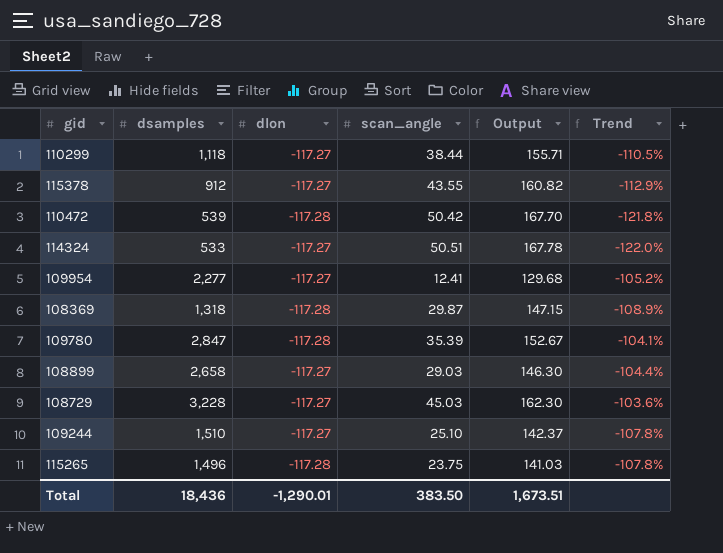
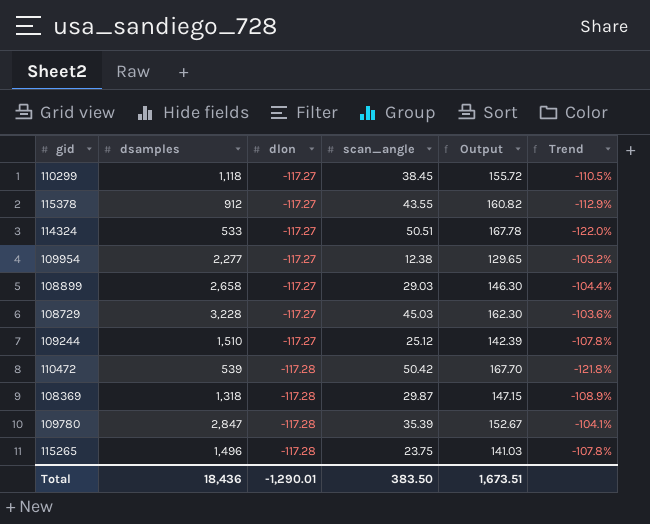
row order: none -> dlon descending
110299 | scan_angle: 38.44 -> 38.45
110299 | Output: 155.71 -> 155.72
109954 | scan_angle: 12.41 -> 12.38
109954 | Output: 129.68 -> 129.65
109244 | scan_angle: 25.10 -> 25.12
109244 | Output: 142.37 -> 142.39

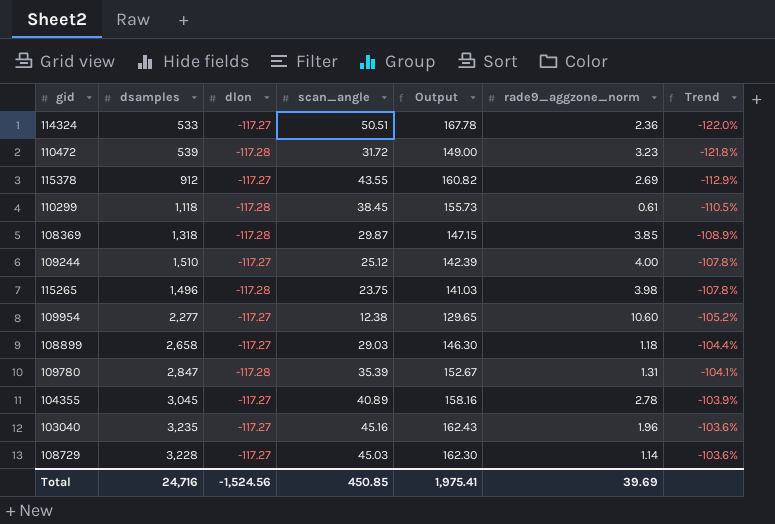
row order: dlon descending -> Trend ascending
column rade9_aggzone_norm | position: none -> 6
110472 | scan_angle: 50.42 -> 31.72
110472 | Output: 167.70 -> 149.00
110299 | dlon: -117.27 -> -117.28
110299 | Output: 155.72 -> 155.73
row 104355: none -> 3,045 | -117.27 | 40.89 | 158.16 | 2.78 | -103.9%
row 103040: none -> 3,235 | -117.27 | 45.16 | 162.43 | 1.96 | -103.6%
Total | dsamples: 18,436 -> 24,716
Total | dlon: -1,290.01 -> -1,524.56
Total | scan_angle: 383.50 -> 450.85
Total | Output: 1,673.51 -> 1,975.41

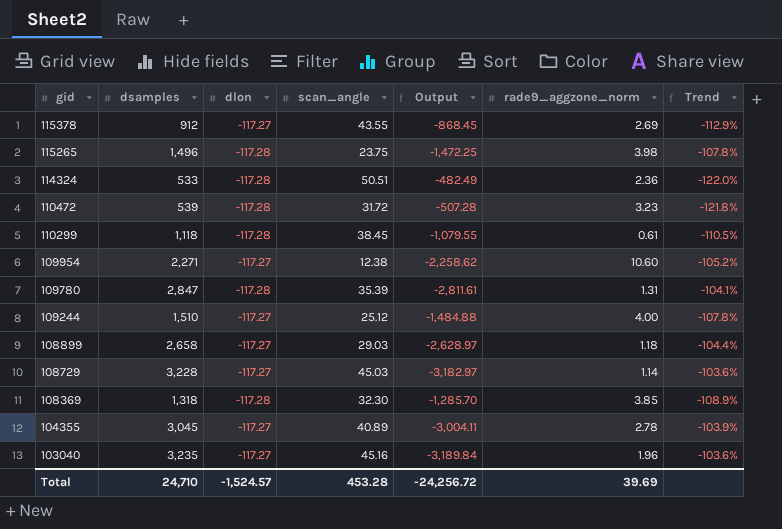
row order: Trend ascending -> gid descending
column Output | formula: [scan_angle] - [dlon] -> [scan_angle] - [dsamples]
114324 | dlon: -117.27 -> -117.28
109954 | dsamples: 2,277 -> 2,271
108369 | scan_angle: 29.87 -> 32.30
Total | dsamples: 24,716 -> 24,710
Total | dlon: -1,524.56 -> -1,524.57
Total | scan_angle: 450.85 -> 453.28
Total | Output: 1,975.41 -> -24,256.72

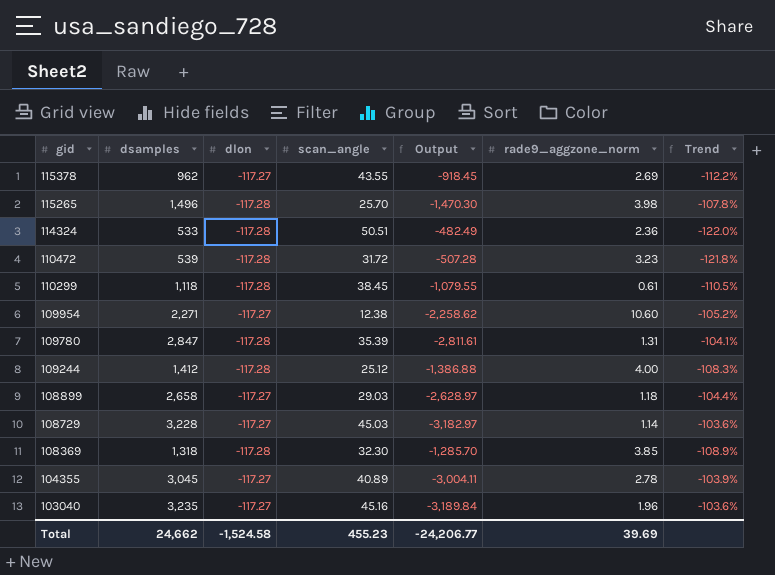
115378 | dsamples: 912 -> 962
115378 | Output: -868.45 -> -918.45
115378 | Trend: -112.9% -> -112.2%
115265 | scan_angle: 23.75 -> 25.70
115265 | Output: -1,472.25 -> -1,470.30
109244 | dsamples: 1,510 -> 1,412
109244 | dlon: -117.27 -> -117.28
109244 | Output: -1,484.88 -> -1,386.88
109244 | Trend: -107.8% -> -108.3%
Total | dsamples: 24,710 -> 24,662
Total | dlon: -1,524.57 -> -1,524.58
Total | scan_angle: 453.28 -> 455.23
Total | Output: -24,256.72 -> -24,206.77

